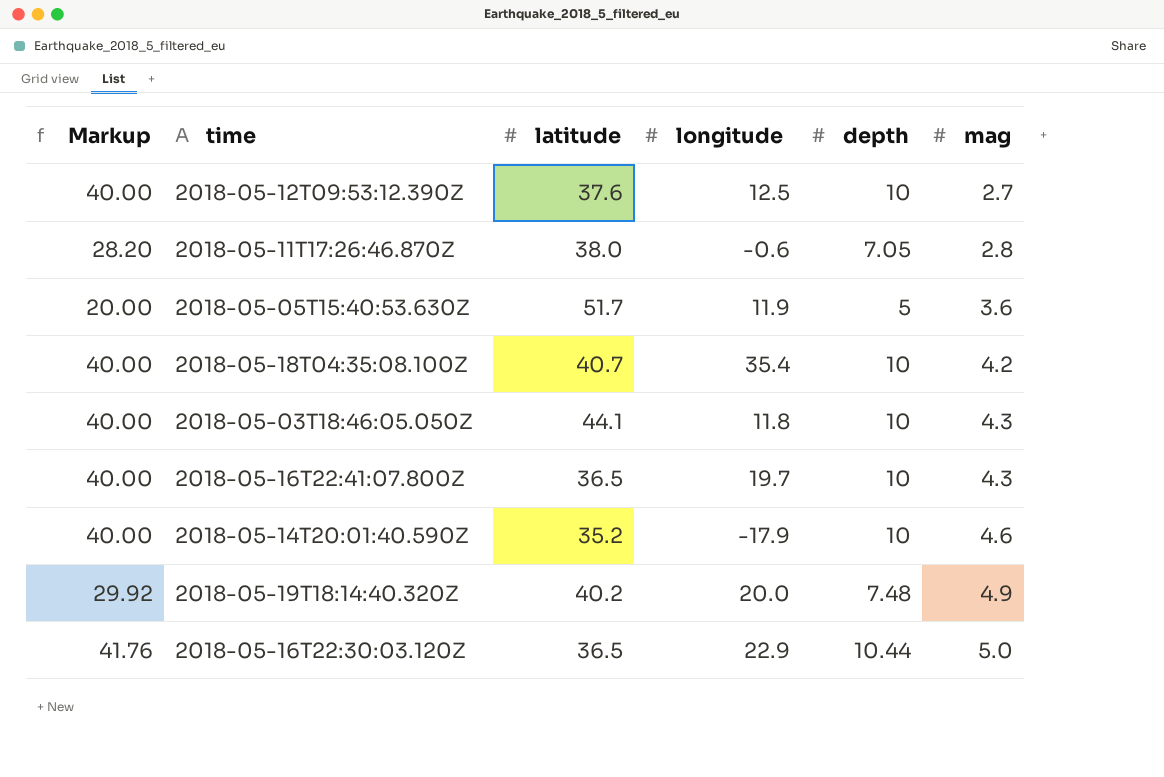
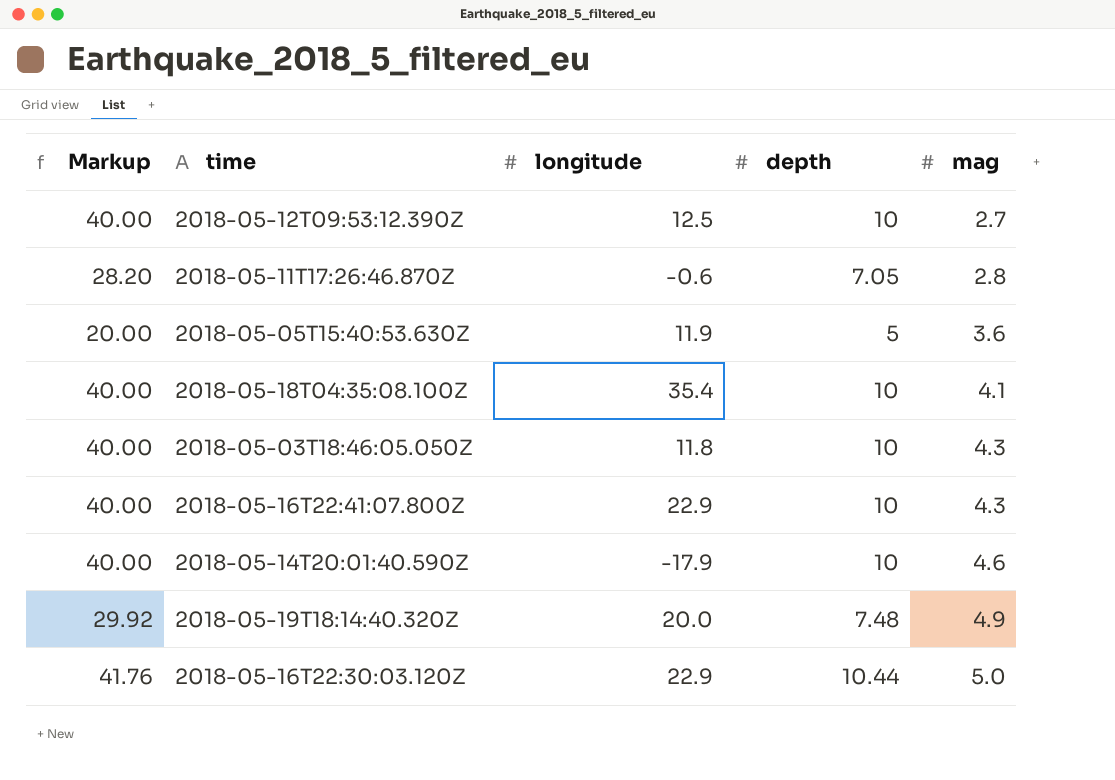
column latitude | position: 3 -> none
2018-05-18T04:35:08.100Z | mag: 4.2 -> 4.1
2018-05-16T22:41:07.800Z | longitude: 19.7 -> 22.9

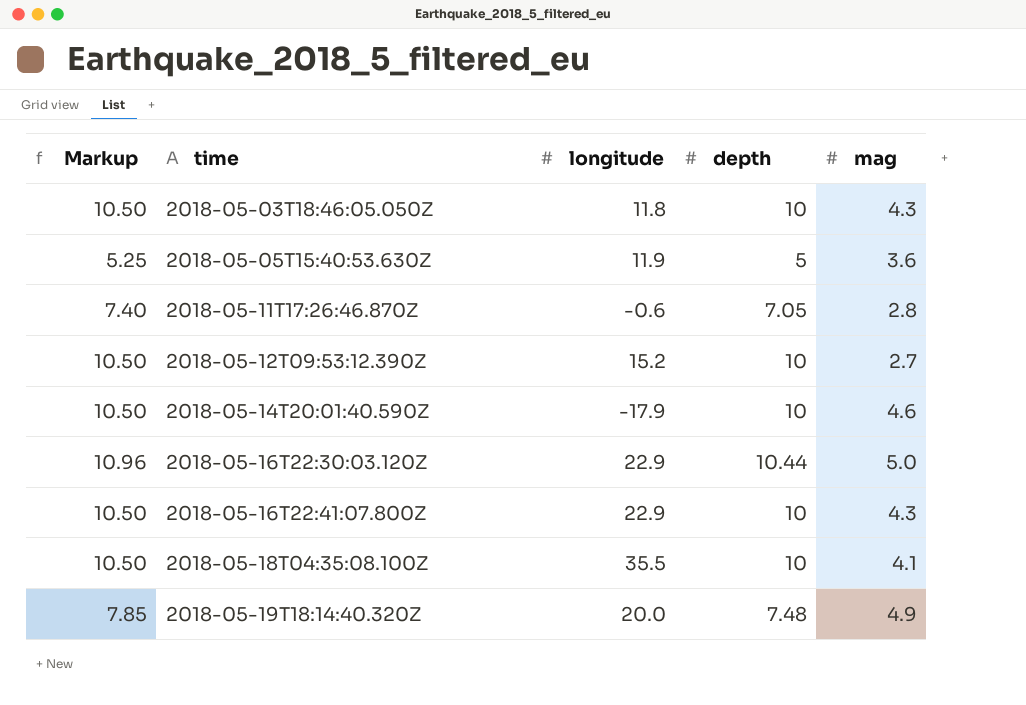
row order: mag ascending -> time ascending
column Markup | formula: [depth] * 4 -> [depth] * 1.05
2018-05-12T09:53:12.390Z | longitude: 12.5 -> 15.2
2018-05-18T04:35:08.100Z | longitude: 35.4 -> 35.5

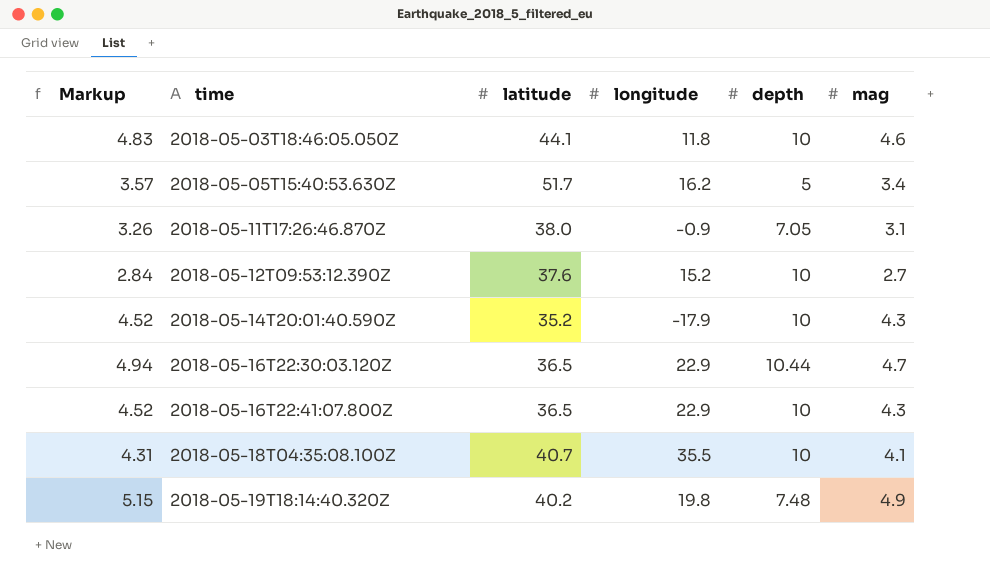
column Markup | formula: [depth] * 1.05 -> [mag] * 1.05
column latitude | position: none -> 3
2018-05-03T18:46:05.050Z | mag: 4.3 -> 4.6
2018-05-05T15:40:53.630Z | longitude: 11.9 -> 16.2
2018-05-05T15:40:53.630Z | mag: 3.6 -> 3.4
2018-05-11T17:26:46.870Z | longitude: -0.6 -> -0.9
2018-05-11T17:26:46.870Z | mag: 2.8 -> 3.1
2018-05-14T20:01:40.590Z | mag: 4.6 -> 4.3
2018-05-16T22:30:03.120Z | mag: 5.0 -> 4.7
2018-05-19T18:14:40.320Z | longitude: 20.0 -> 19.8

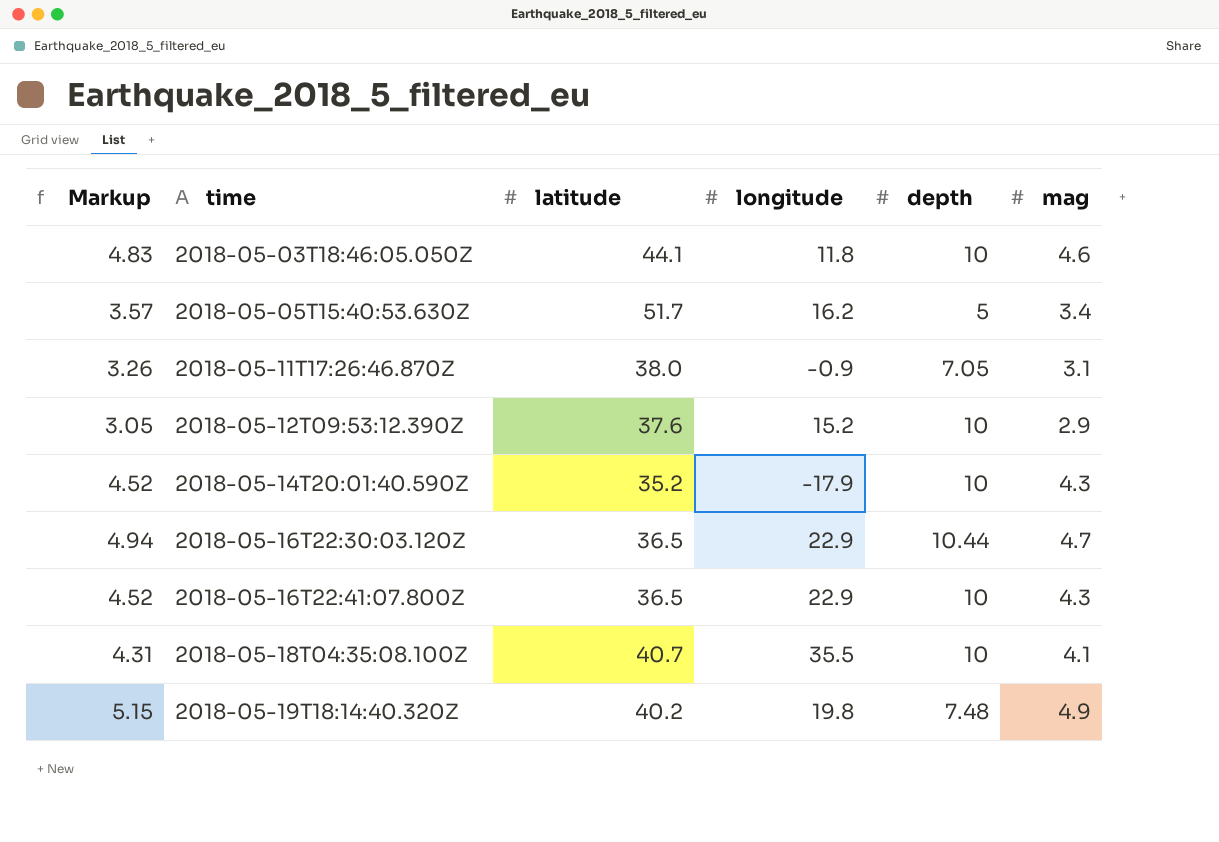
2018-05-12T09:53:12.390Z | Markup: 2.84 -> 3.05
2018-05-12T09:53:12.390Z | mag: 2.7 -> 2.9

